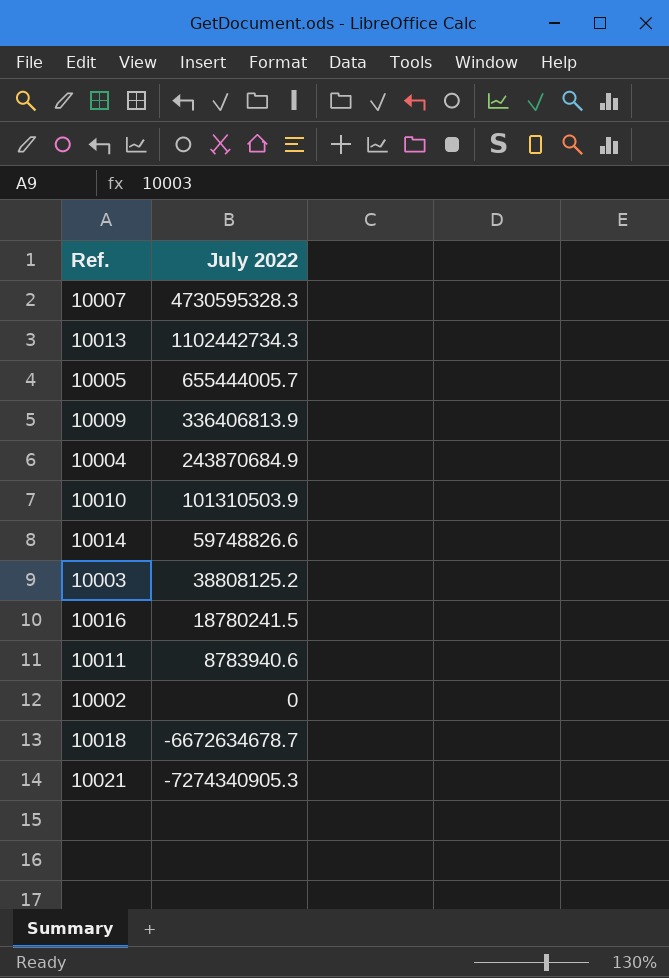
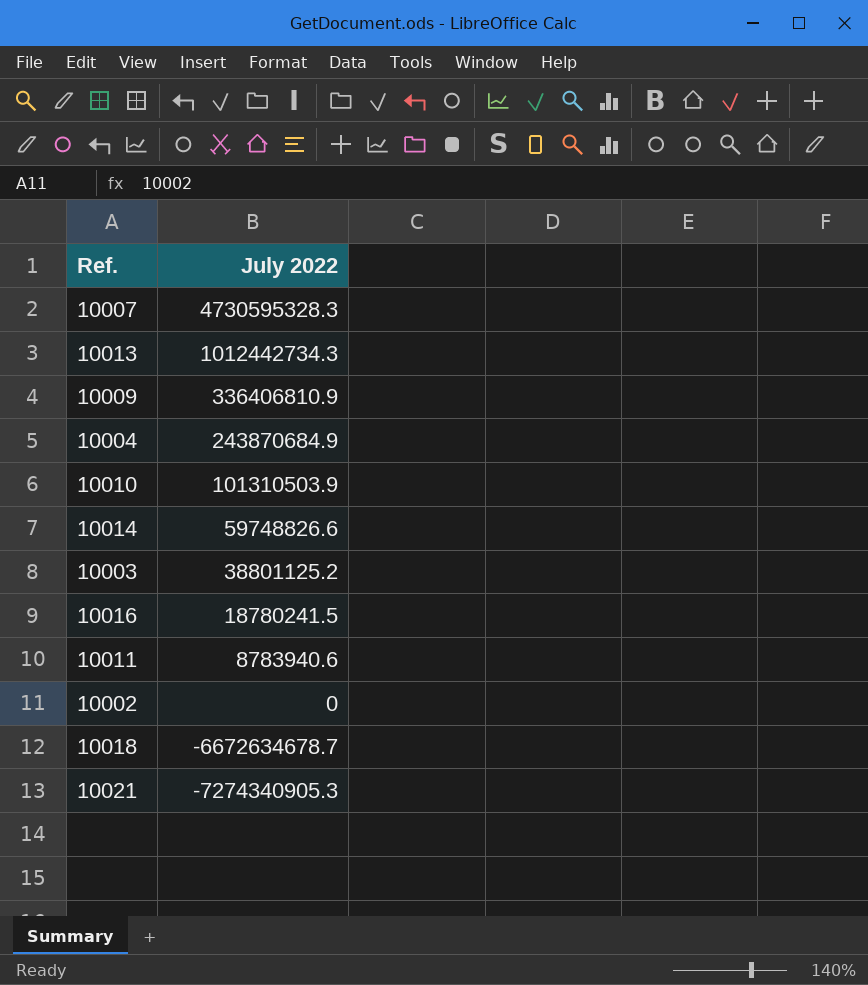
row 10005: 655444005.7 -> none
10013 | July 2022: 1102442734.3 -> 1012442734.3
10009 | July 2022: 336406813.9 -> 336406810.9
10003 | July 2022: 38808125.2 -> 38801125.2

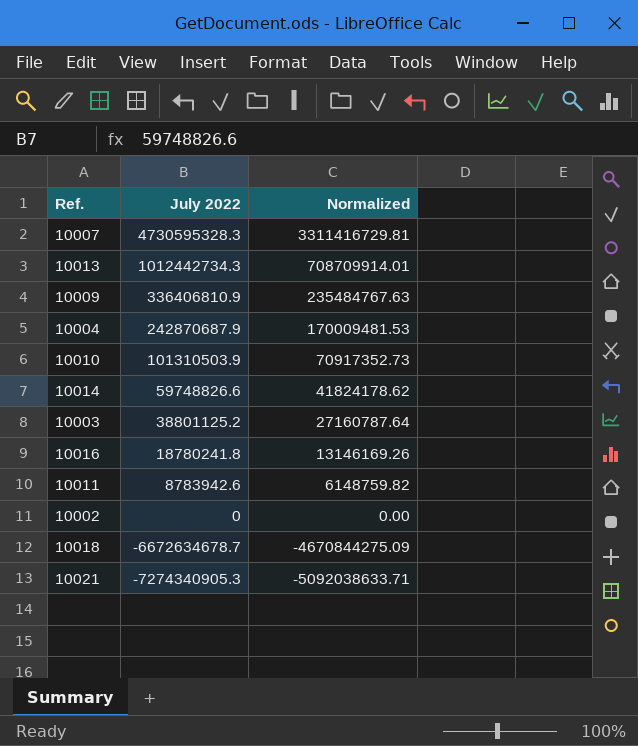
column Normalized | formula: none -> [July 2022] * 0.7
10004 | July 2022: 243870684.9 -> 242870687.9
10016 | July 2022: 18780241.5 -> 18780241.8
10011 | July 2022: 8783940.6 -> 8783942.6

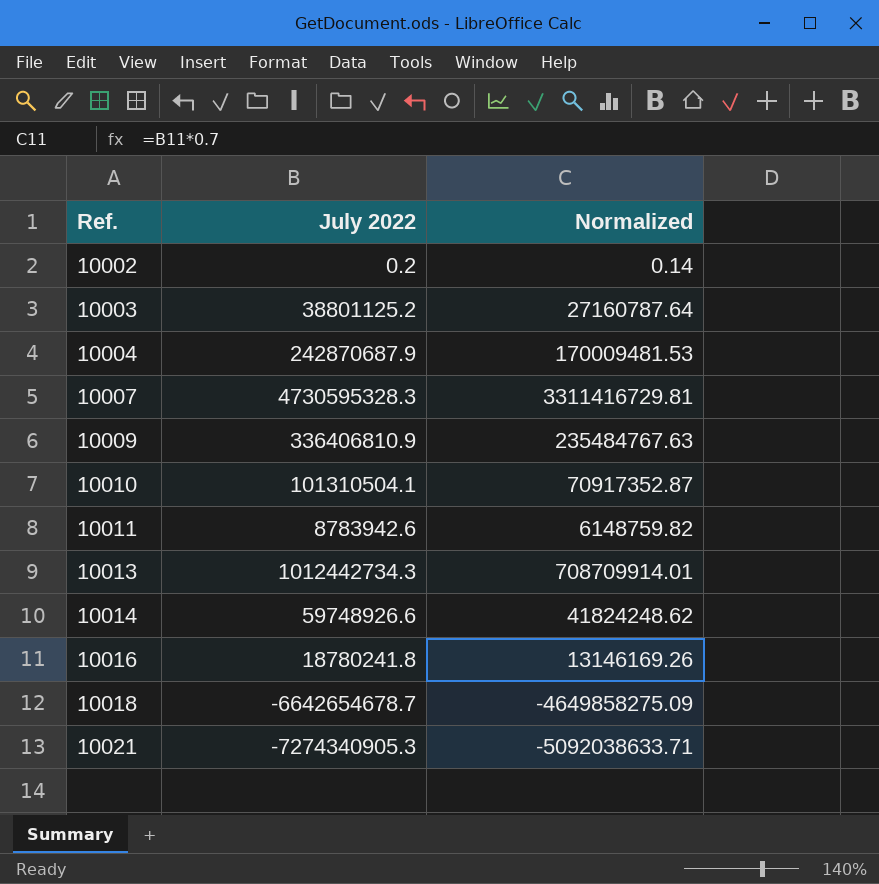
row order: July 2022 descending -> Ref. ascending
10002 | July 2022: 0 -> 0.2
10002 | Normalized: 0.00 -> 0.14
10010 | July 2022: 101310503.9 -> 101310504.1
10010 | Normalized: 70917352.73 -> 70917352.87
10014 | July 2022: 59748826.6 -> 59748926.6
10014 | Normalized: 41824178.62 -> 41824248.62
10018 | July 2022: -6672634678.7 -> -6642654678.7
10018 | Normalized: -4670844275.09 -> -4649858275.09

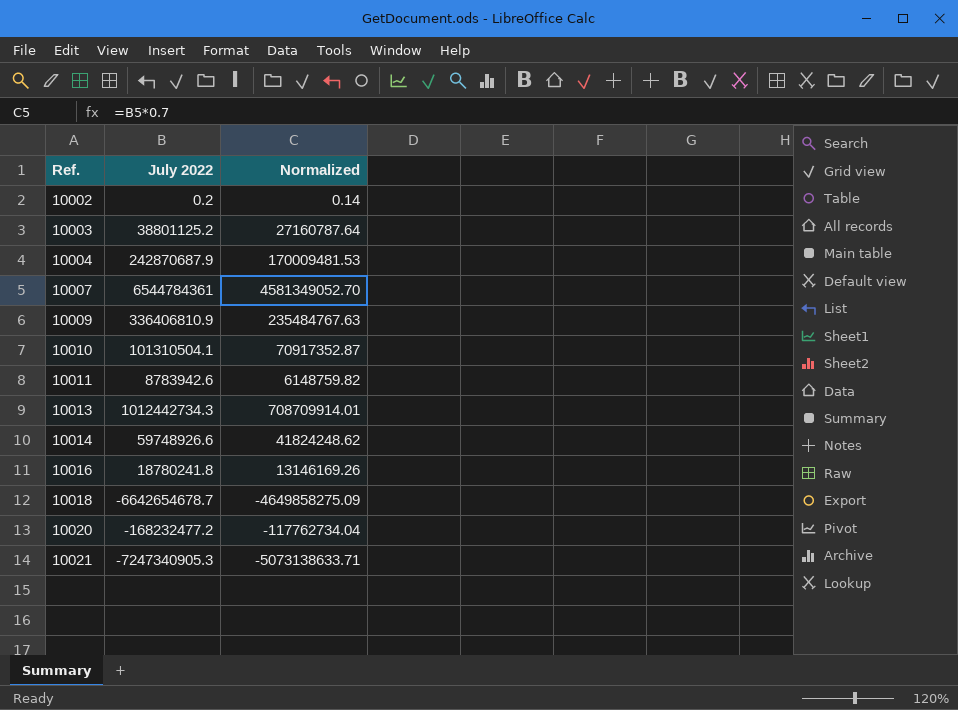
10007 | July 2022: 4730595328.3 -> 6544784361
10007 | Normalized: 3311416729.81 -> 4581349052.70
row 10020: none -> -168232477.2 | -117762734.04
10021 | July 2022: -7274340905.3 -> -7247340905.3
10021 | Normalized: -5092038633.71 -> -5073138633.71

